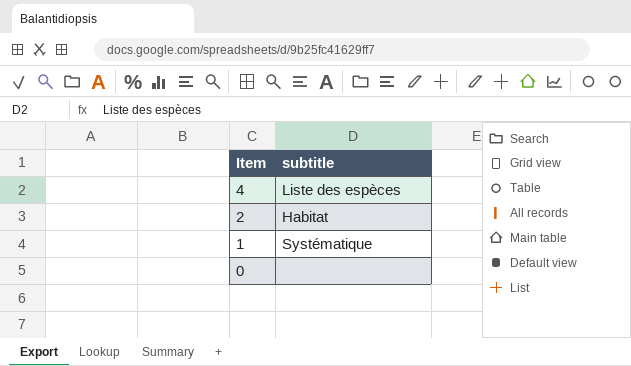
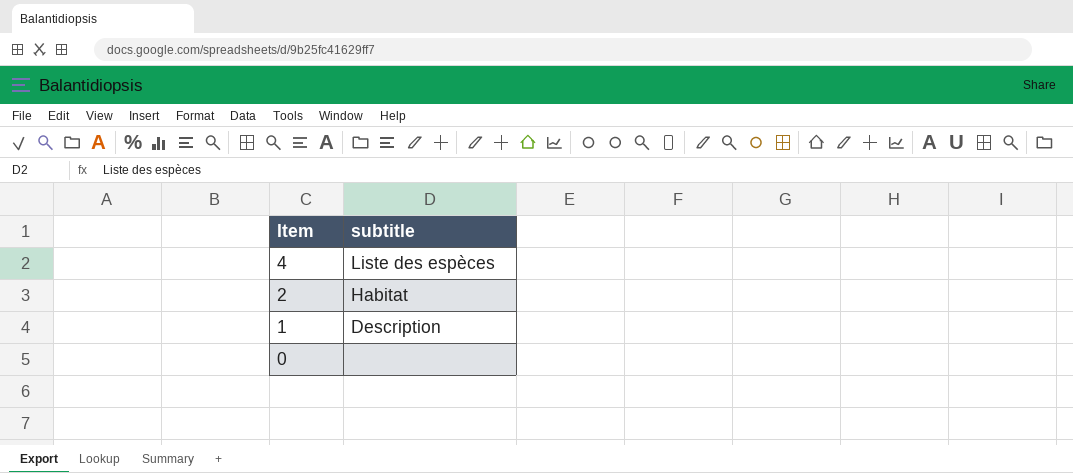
1 | subtitle: Systématique -> Description

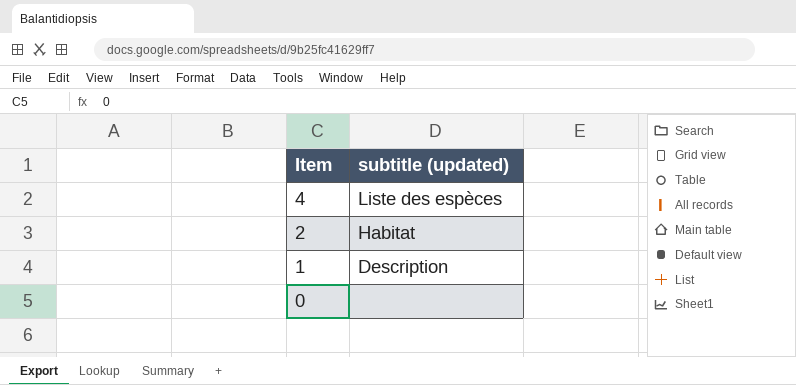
column name: subtitle -> subtitle (updated)

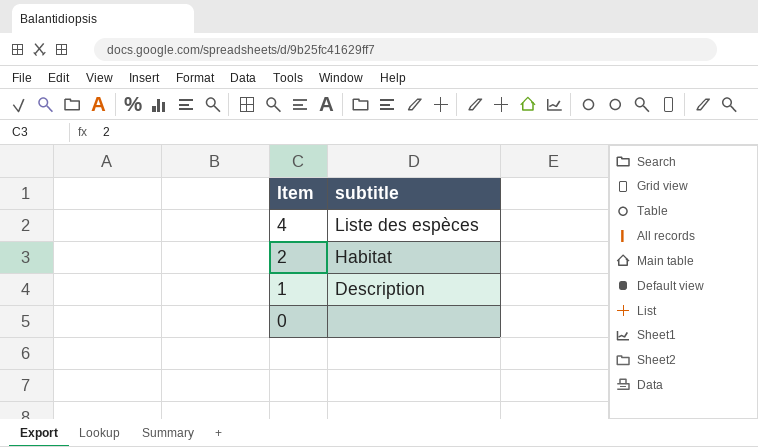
column name: subtitle (updated) -> subtitle

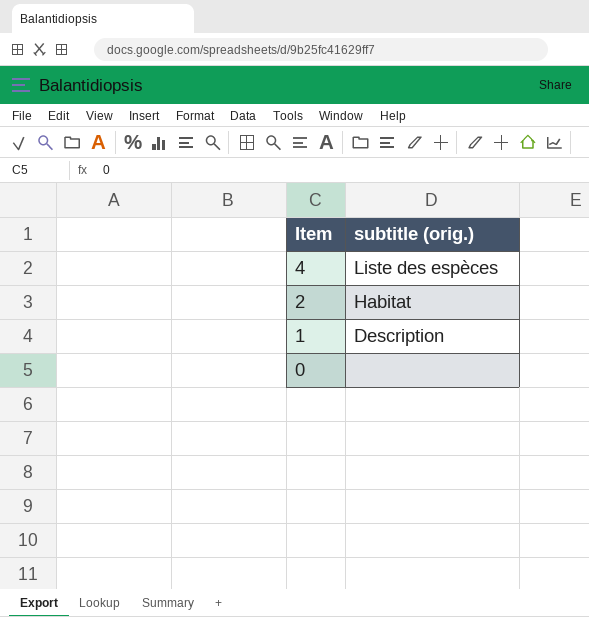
column name: subtitle -> subtitle (orig.)

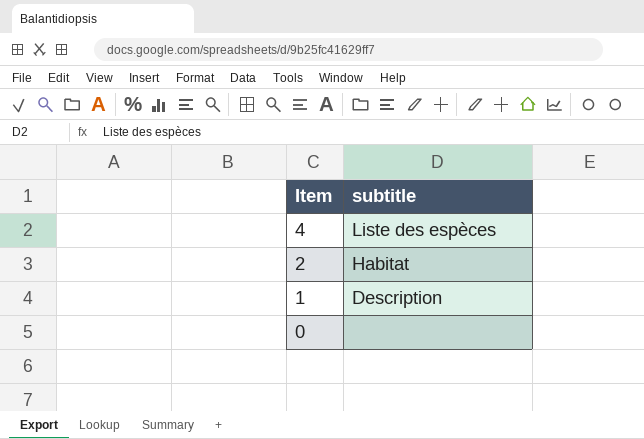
column name: subtitle (orig.) -> subtitle

